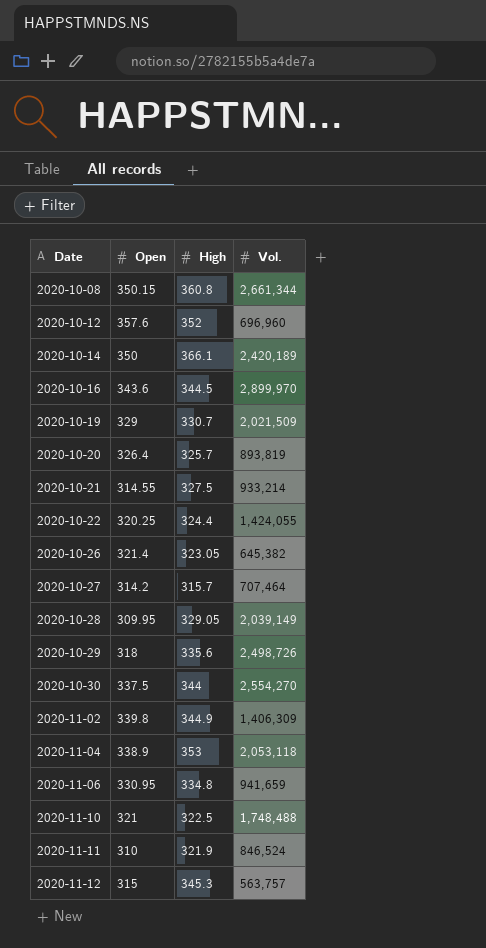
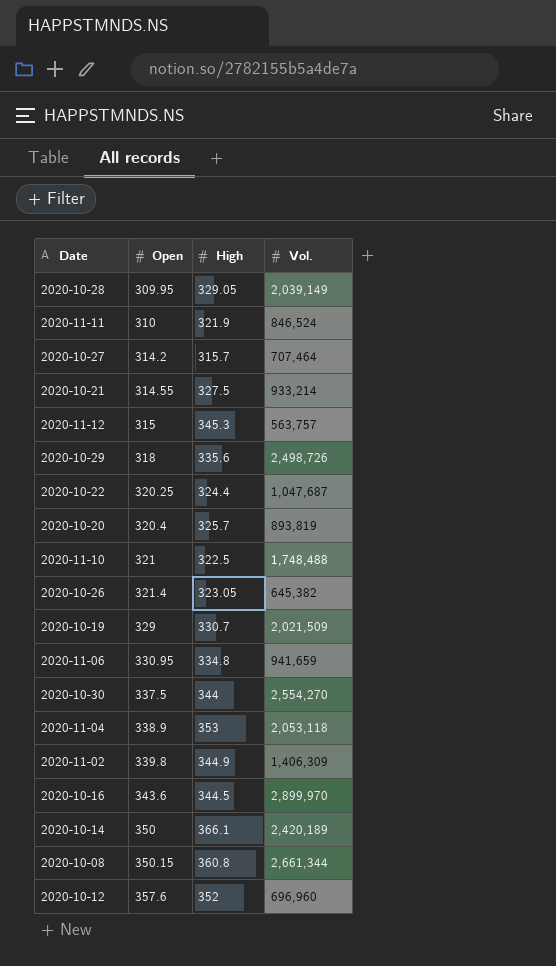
row order: Date ascending -> Open ascending
2020-10-22 | Vol.: 1,424,055 -> 1,047,687
2020-10-20 | Open: 326.4 -> 320.4

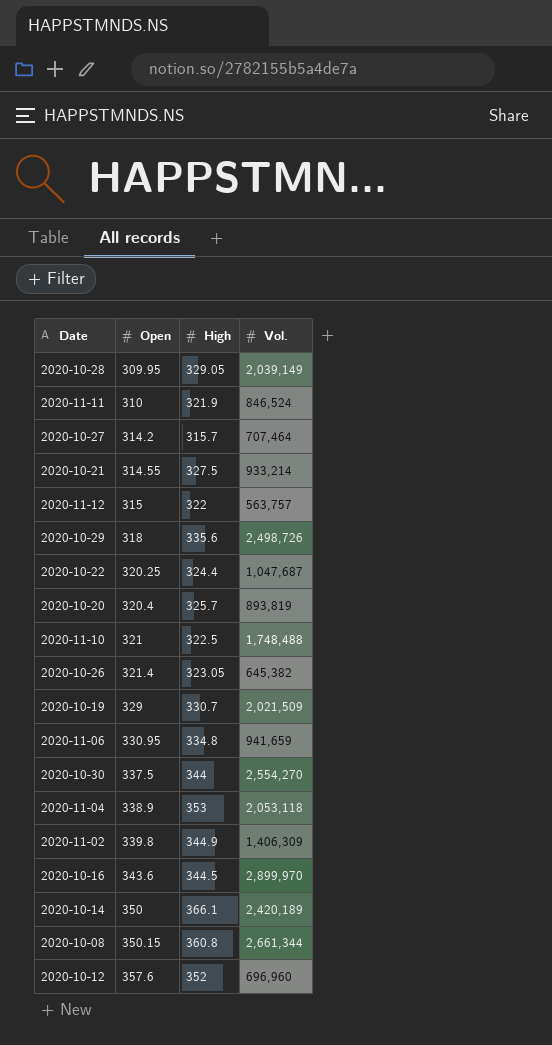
2020-11-12 | High: 345.3 -> 322

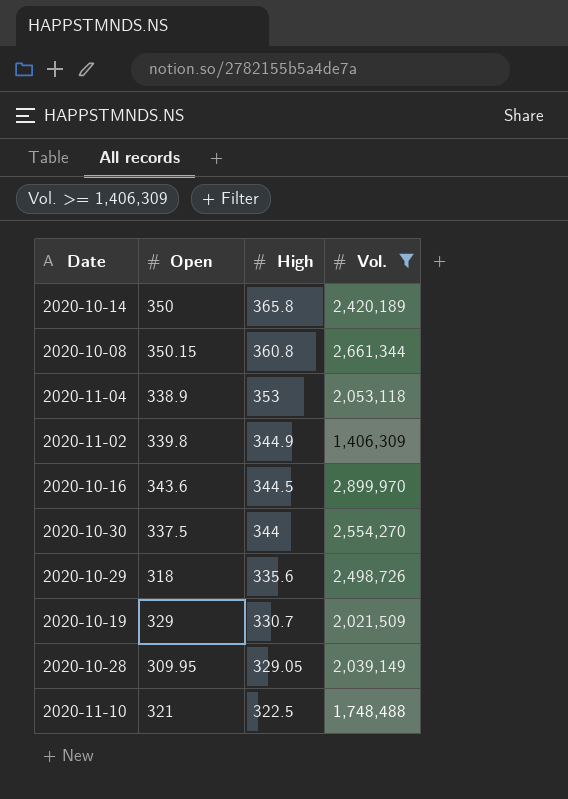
filter: none -> Vol. >= 1,406,309
row order: Open ascending -> High descending
2020-10-14 | High: 366.1 -> 365.8

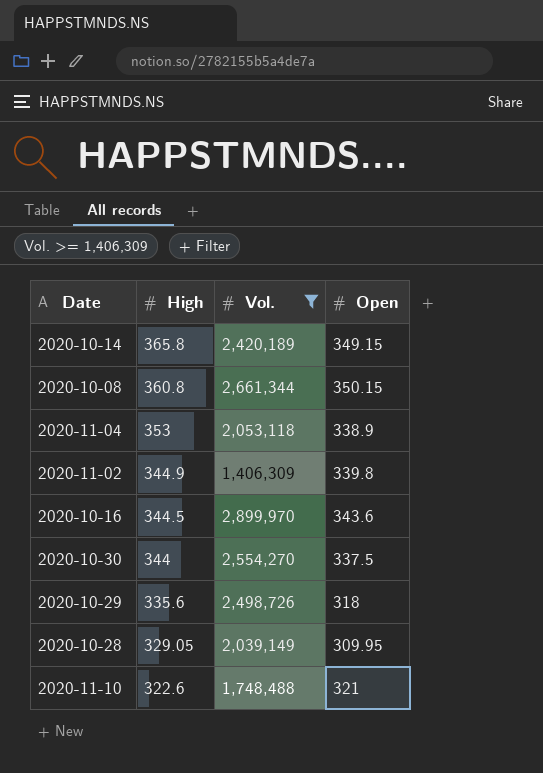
column Open | position: 2 -> 4
row 2020-10-19: 329 | 330.7 | 2,021,509 -> none
2020-10-14 | Open: 350 -> 349.15
2020-11-10 | High: 322.5 -> 322.6

